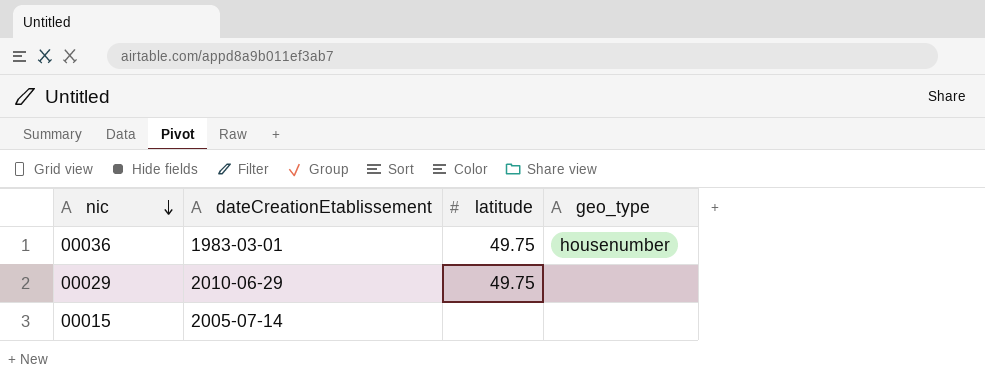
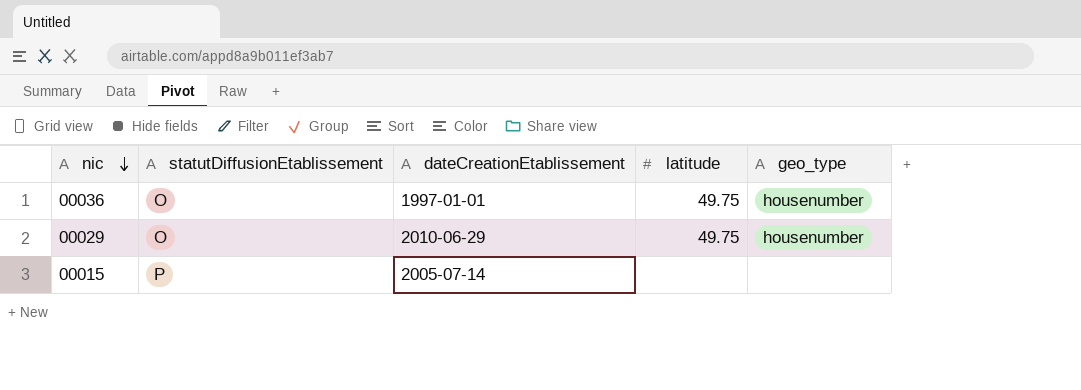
column statutDiffusionEtablissement | position: none -> 2
00036 | dateCreationEtablissement: 1983-03-01 -> 1997-01-01
00029 | geo_type: none -> housenumber

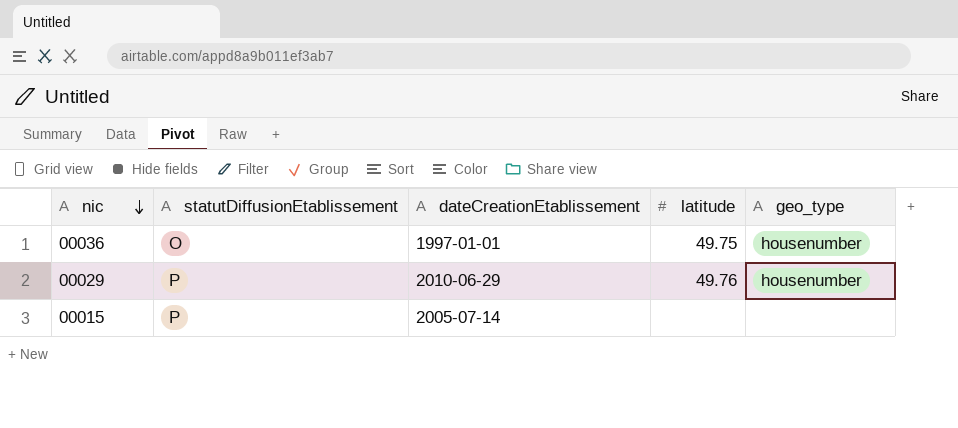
00029 | statutDiffusionEtablissement: O -> P
00029 | latitude: 49.75 -> 49.76

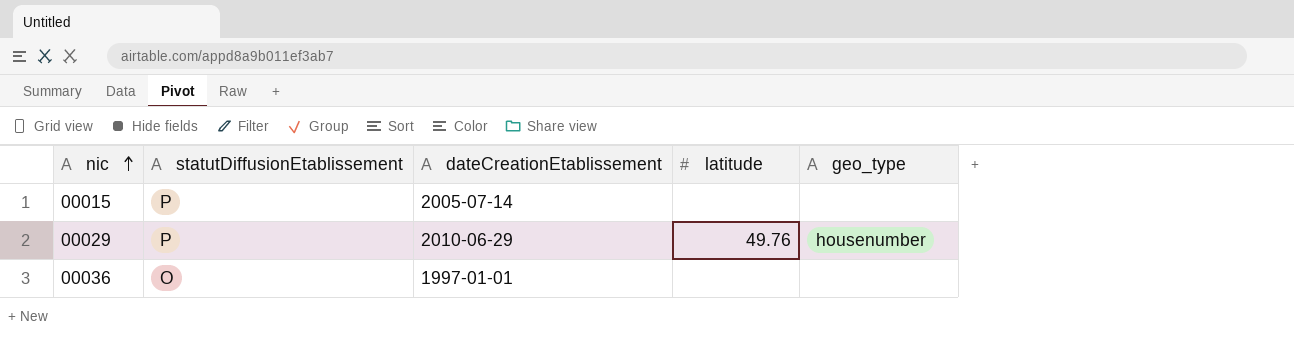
row order: nic descending -> nic ascending
00036 | latitude: 49.75 -> none
00036 | geo_type: housenumber -> none

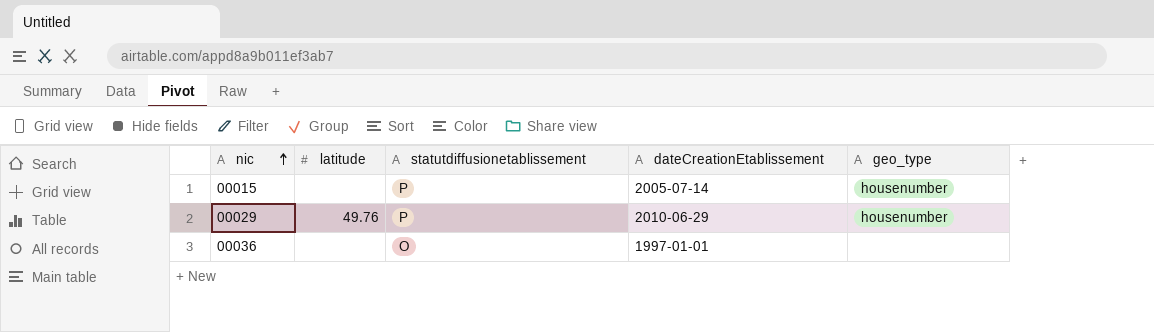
column latitude | position: 4 -> 2
column name: statutDiffusionEtablissement -> statutdiffusionetablissement
00015 | geo_type: none -> housenumber

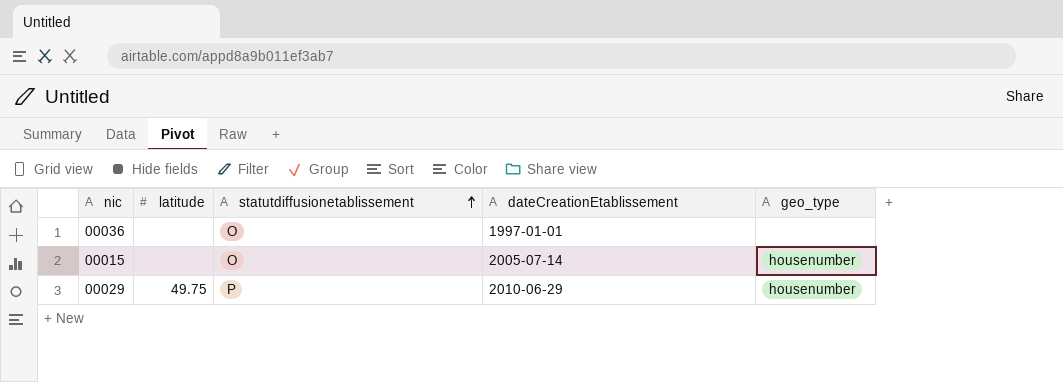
row order: nic ascending -> statutdiffusionetablissement ascending
00015 | statutdiffusionetablissement: P -> O
00029 | latitude: 49.76 -> 49.75

